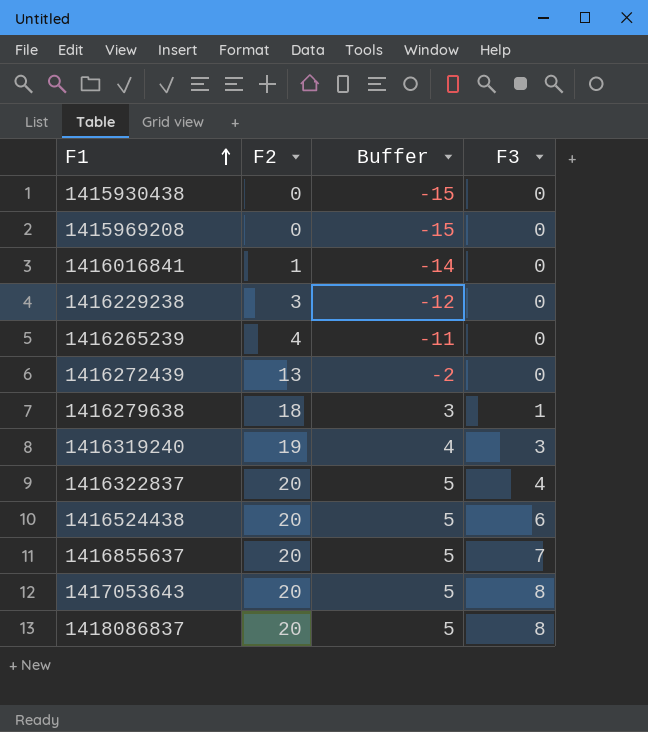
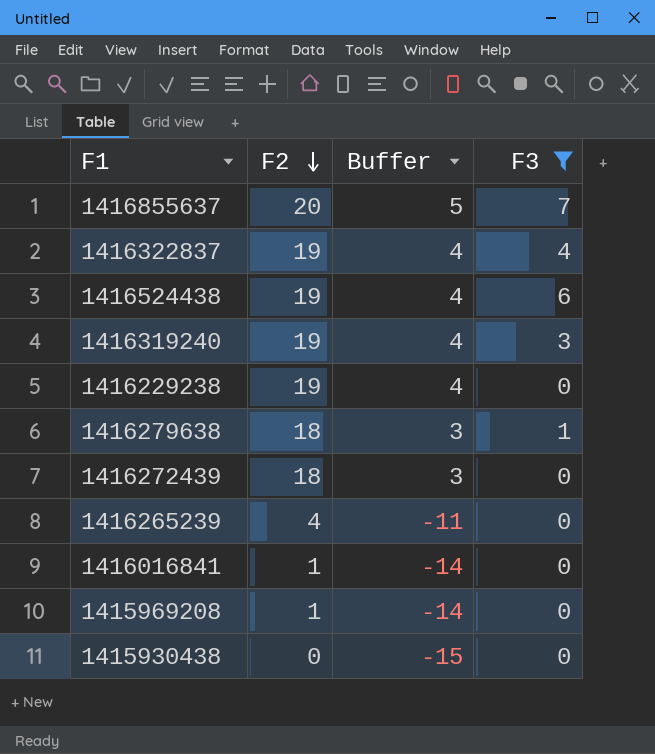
filter: none -> F3 != 8
row order: F1 ascending -> F2 descending
1416322837 | F2: 20 -> 19
1416322837 | Buffer: 5 -> 4
1416524438 | F2: 20 -> 19
1416524438 | Buffer: 5 -> 4
1416229238 | F2: 3 -> 19
1416229238 | Buffer: -12 -> 4
1416272439 | F2: 13 -> 18
1416272439 | Buffer: -2 -> 3
1415969208 | F2: 0 -> 1
1415969208 | Buffer: -15 -> -14

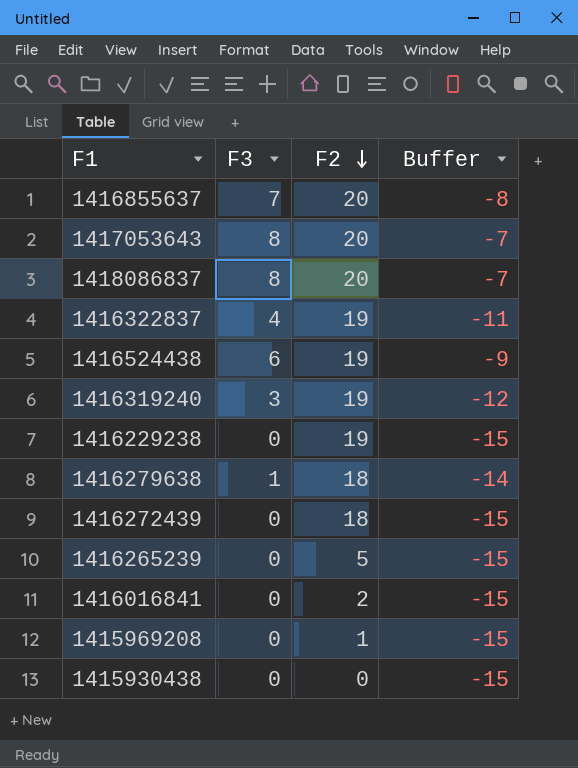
filter: F3 != 8 -> none
column F3 | position: 4 -> 2
column Buffer | formula: [F2] - 15 -> [F3] - 15
1416265239 | F2: 4 -> 5
1416016841 | F2: 1 -> 2

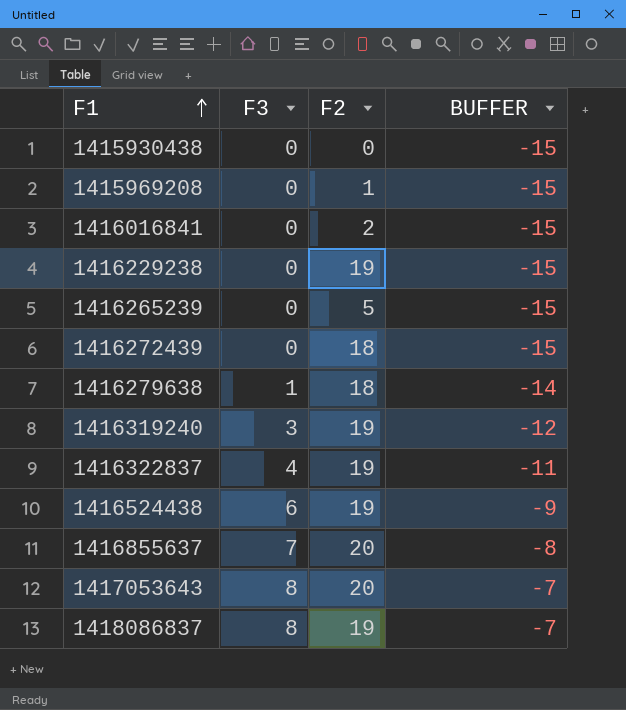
row order: F2 descending -> F1 ascending
column name: Buffer -> BUFFER
1418086837 | F2: 20 -> 19

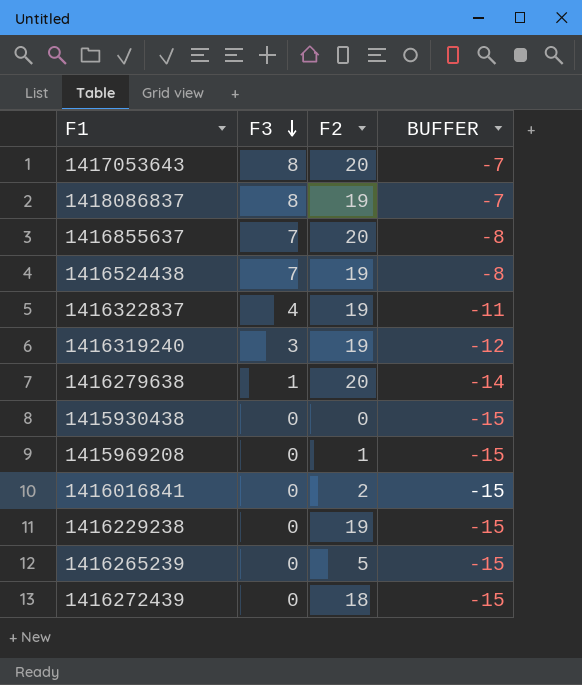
row order: F1 ascending -> F3 descending
1416524438 | F3: 6 -> 7
1416524438 | BUFFER: -9 -> -8
1416279638 | F2: 18 -> 20

